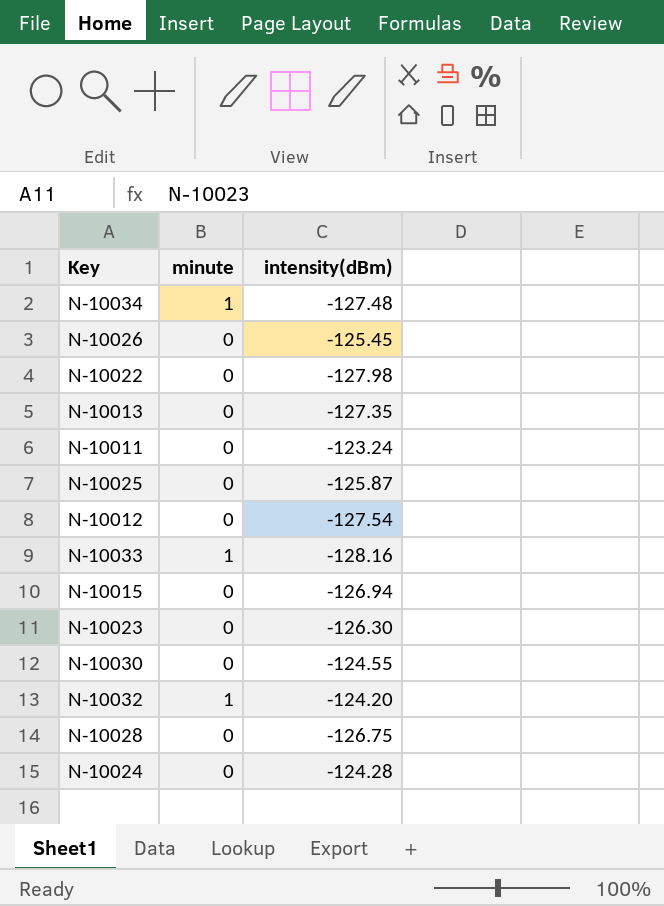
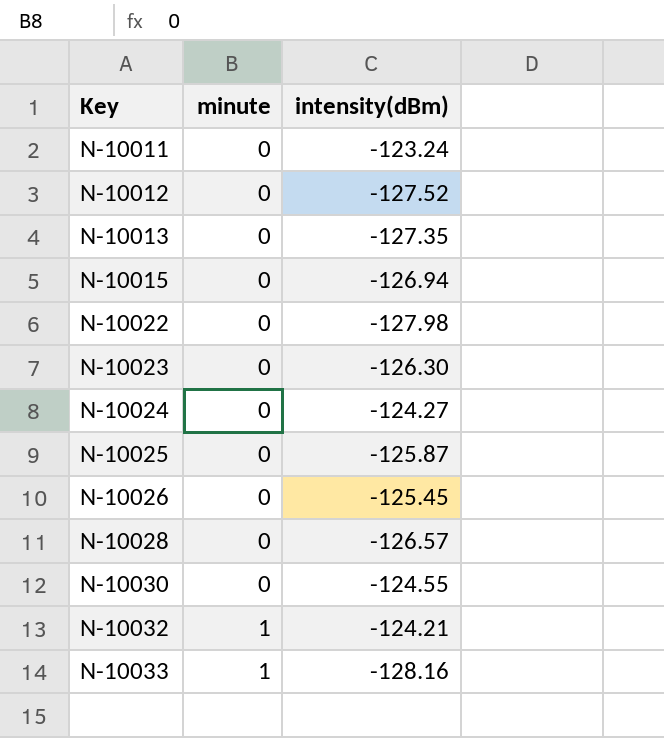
row order: none -> Key ascending
row N-10034: 1 | -127.48 -> none
N-10012 | intensity(dBm): -127.54 -> -127.52
N-10024 | intensity(dBm): -124.28 -> -124.27
N-10028 | intensity(dBm): -126.75 -> -126.57
N-10032 | intensity(dBm): -124.20 -> -124.21

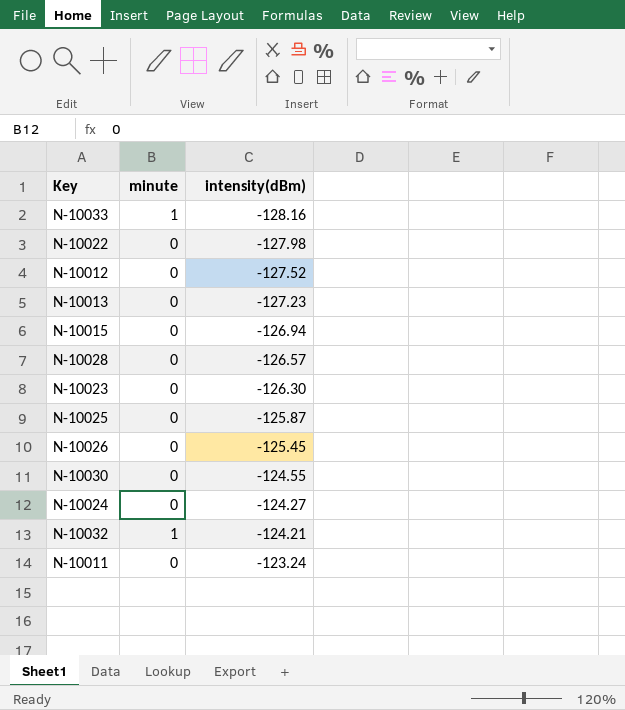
row order: Key ascending -> intensity(dBm) ascending
N-10013 | intensity(dBm): -127.35 -> -127.23

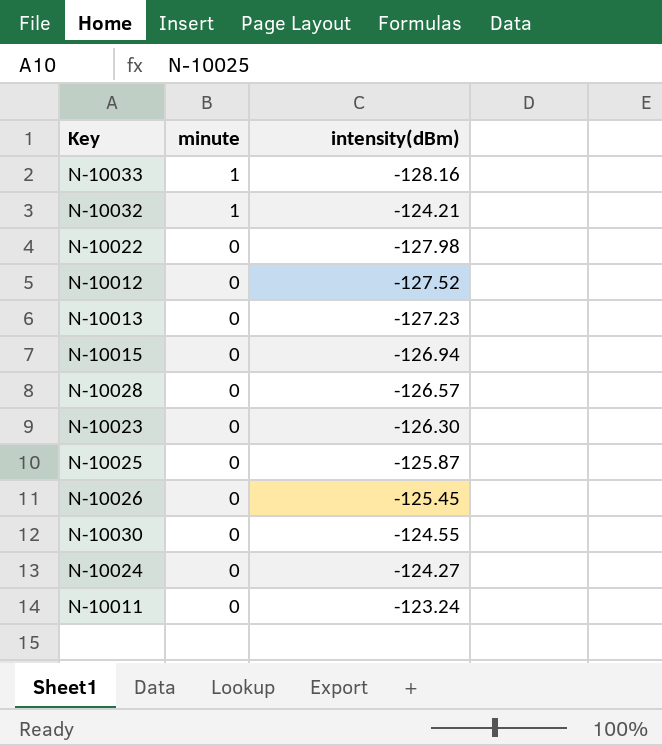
row order: intensity(dBm) ascending -> minute descending

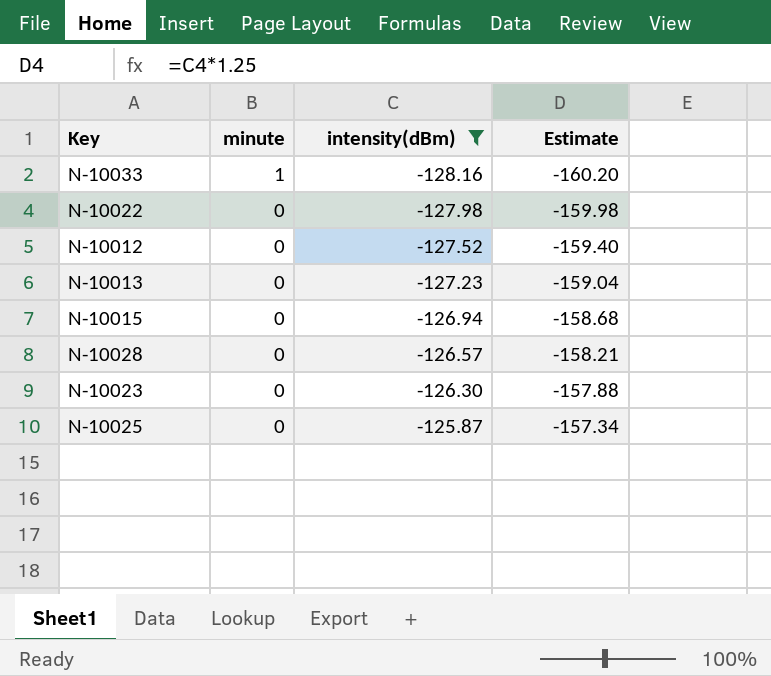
filter: none -> intensity(dBm) <= -125.87
column Estimate | formula: none -> [intensity(dBm)] * 1.25

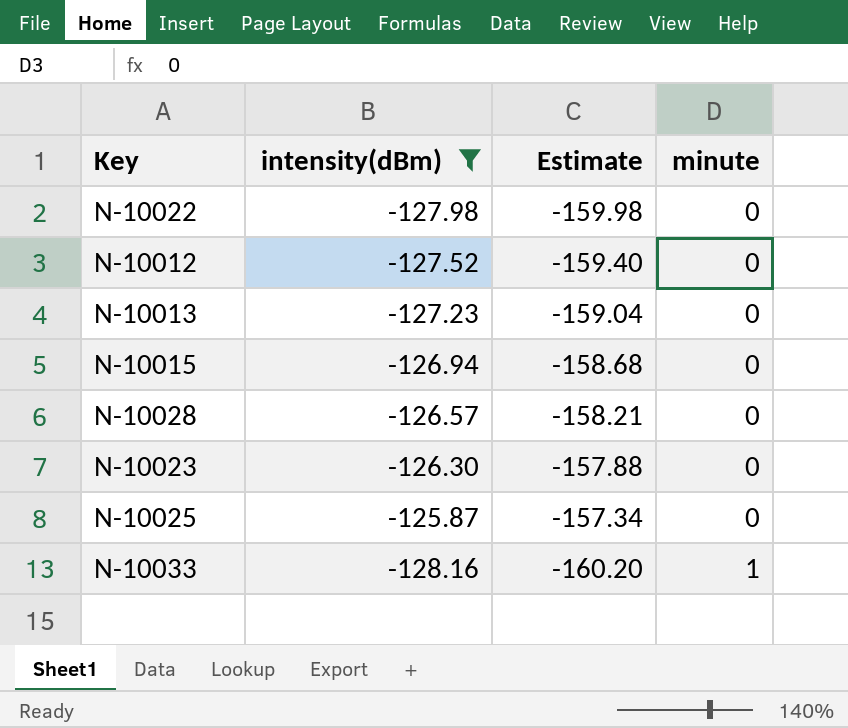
row order: minute descending -> minute ascending
column minute | position: 2 -> 4

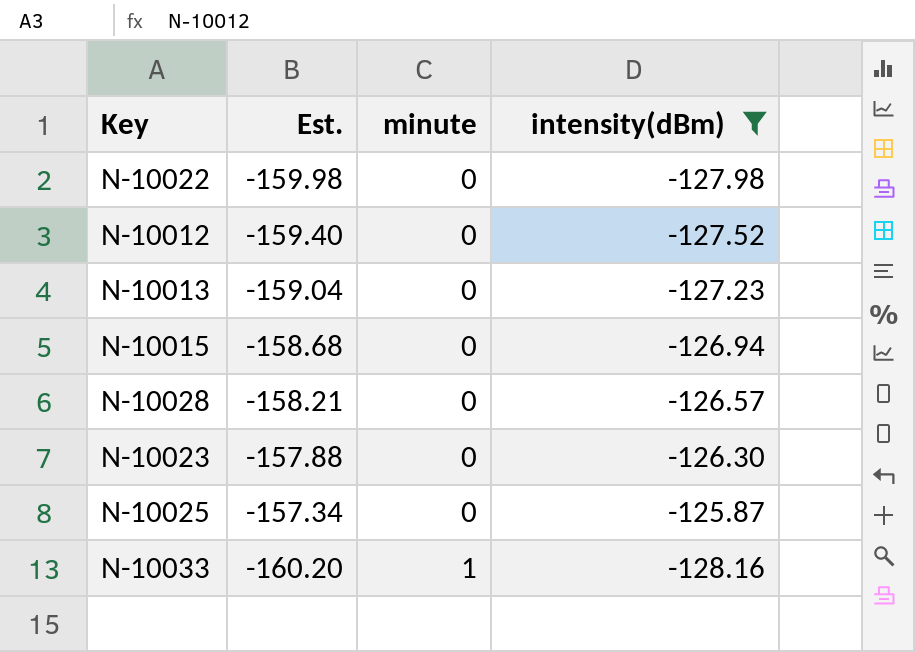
column name: Estimate -> Est.
column intensity(dBm) | position: 2 -> 4

